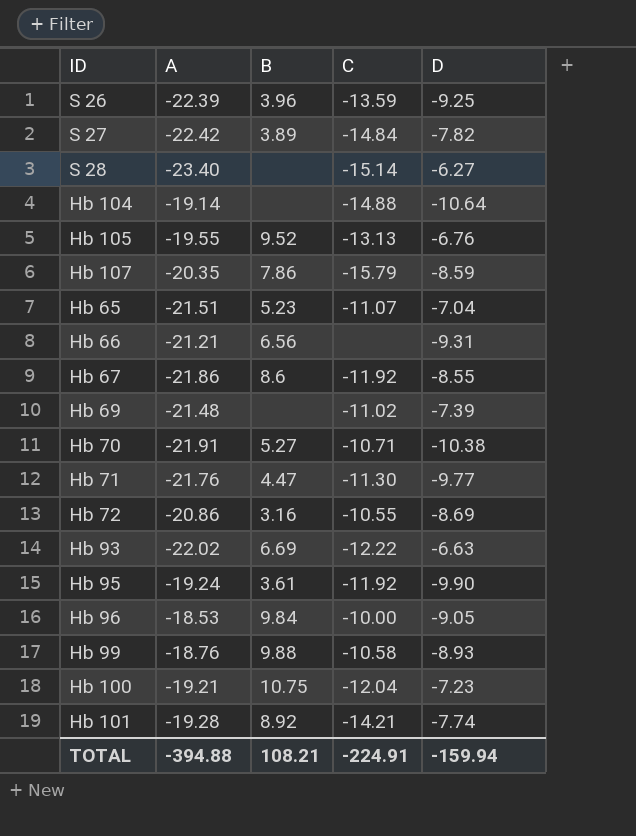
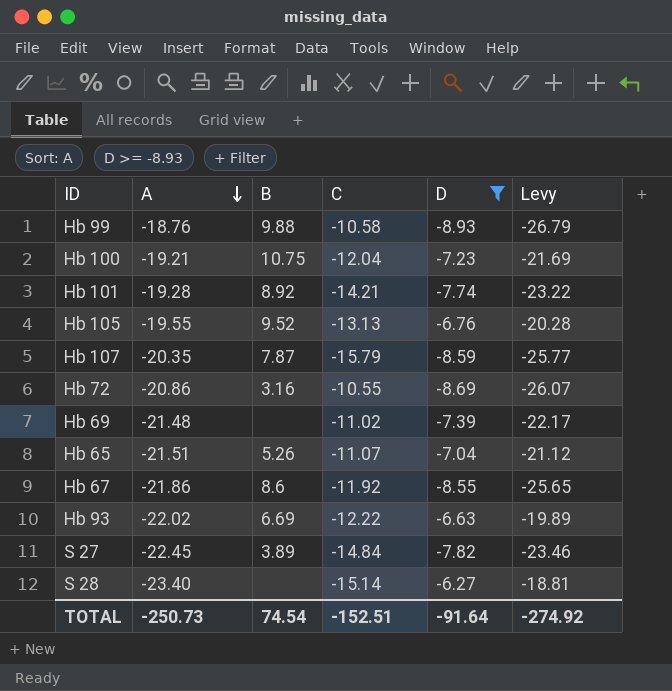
filter: none -> D >= -8.93
row order: none -> A descending
column Levy | formula: none -> [D] * 3
Hb 107 | B: 7.86 -> 7.87
Hb 65 | B: 5.23 -> 5.26
S 27 | A: -22.42 -> -22.45
TOTAL | A: -394.88 -> -250.73
TOTAL | B: 108.21 -> 74.54
TOTAL | C: -224.91 -> -152.51
TOTAL | D: -159.94 -> -91.64

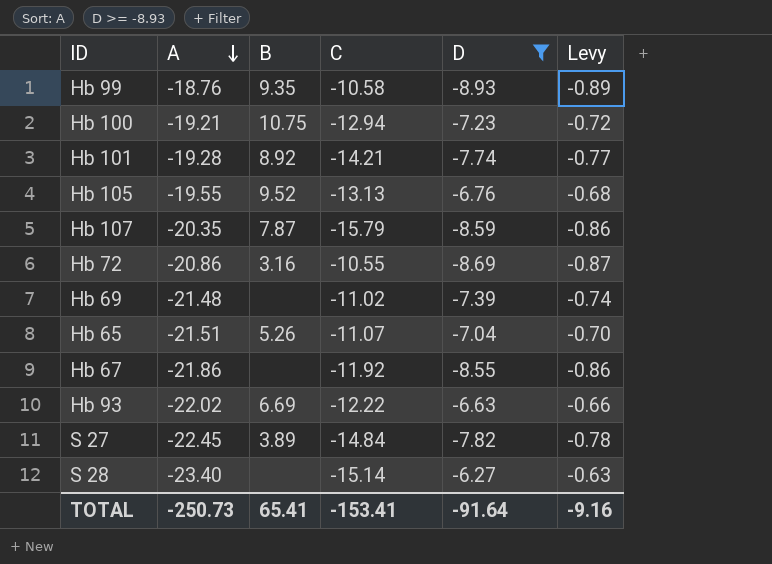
column Levy | formula: [D] * 3 -> [D] * 0.1
Hb 99 | B: 9.88 -> 9.35
Hb 100 | C: -12.04 -> -12.94
Hb 67 | B: 8.6 -> none
TOTAL | B: 74.54 -> 65.41
TOTAL | C: -152.51 -> -153.41
TOTAL | Levy: -274.92 -> -9.16

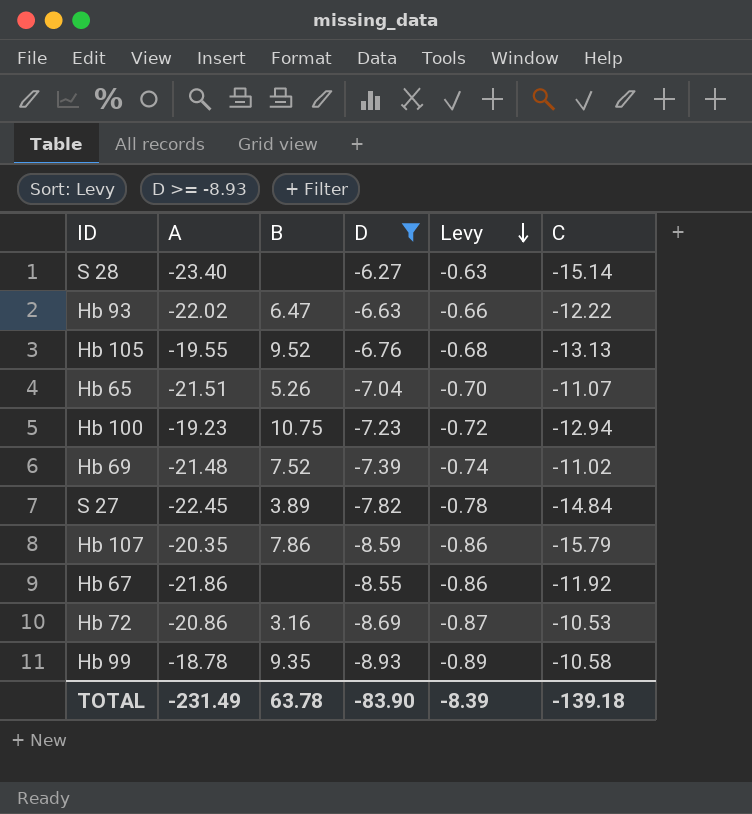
row order: A descending -> Levy descending
column C | position: 4 -> 6
row Hb 101: -19.28 | 8.92 | -14.21 | -7.74 | -0.77 -> none
Hb 93 | B: 6.69 -> 6.47
Hb 100 | A: -19.21 -> -19.23
Hb 69 | B: none -> 7.52
Hb 107 | B: 7.87 -> 7.86
Hb 72 | C: -10.55 -> -10.53
Hb 99 | A: -18.76 -> -18.78
TOTAL | A: -250.73 -> -231.49
TOTAL | B: 65.41 -> 63.78
TOTAL | D: -91.64 -> -83.90
TOTAL | Levy: -9.16 -> -8.39
TOTAL | C: -153.41 -> -139.18

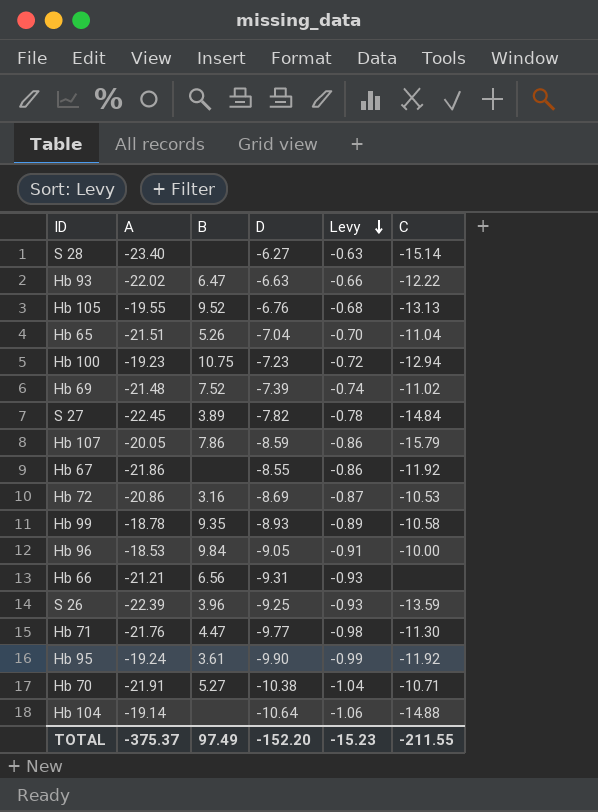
filter: D >= -8.93 -> none
Hb 65 | C: -11.07 -> -11.04
Hb 107 | A: -20.35 -> -20.05
TOTAL | A: -231.49 -> -375.37
TOTAL | B: 63.78 -> 97.49
TOTAL | D: -83.90 -> -152.20
TOTAL | Levy: -8.39 -> -15.23
TOTAL | C: -139.18 -> -211.55

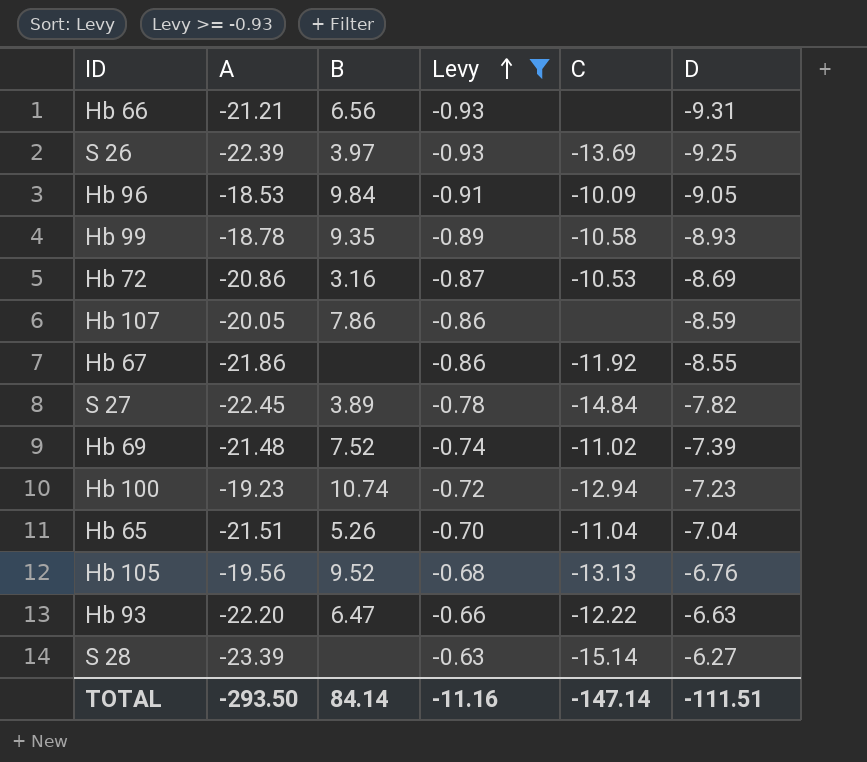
filter: none -> Levy >= -0.93
row order: Levy descending -> Levy ascending
column D | position: 4 -> 6
S 26 | B: 3.96 -> 3.97
S 26 | C: -13.59 -> -13.69
Hb 96 | C: -10.00 -> -10.09
Hb 107 | C: -15.79 -> none
Hb 100 | B: 10.75 -> 10.74
Hb 105 | A: -19.55 -> -19.56
Hb 93 | A: -22.02 -> -22.20
S 28 | A: -23.40 -> -23.39
TOTAL | A: -375.37 -> -293.50
TOTAL | B: 97.49 -> 84.14
TOTAL | Levy: -15.23 -> -11.16
TOTAL | C: -211.55 -> -147.14
TOTAL | D: -152.20 -> -111.51

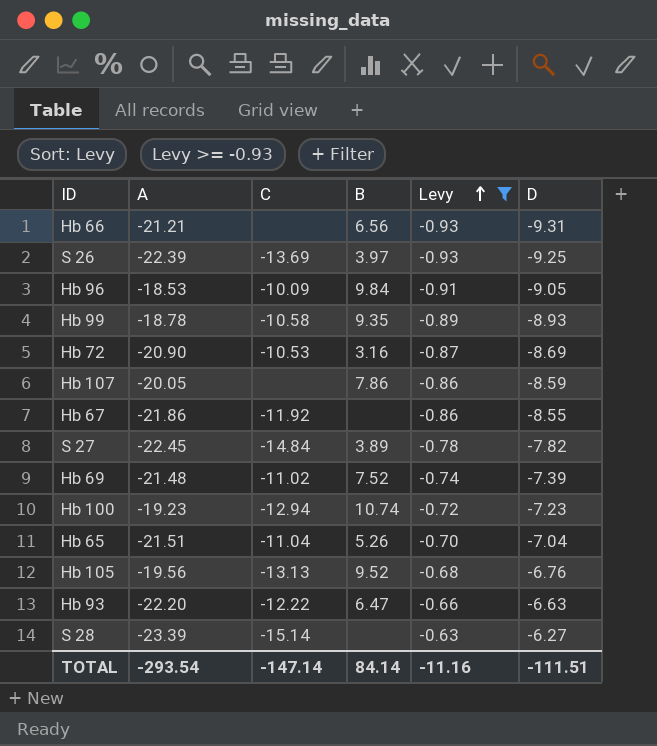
column C | position: 5 -> 3
Hb 72 | A: -20.86 -> -20.90
TOTAL | A: -293.50 -> -293.54

